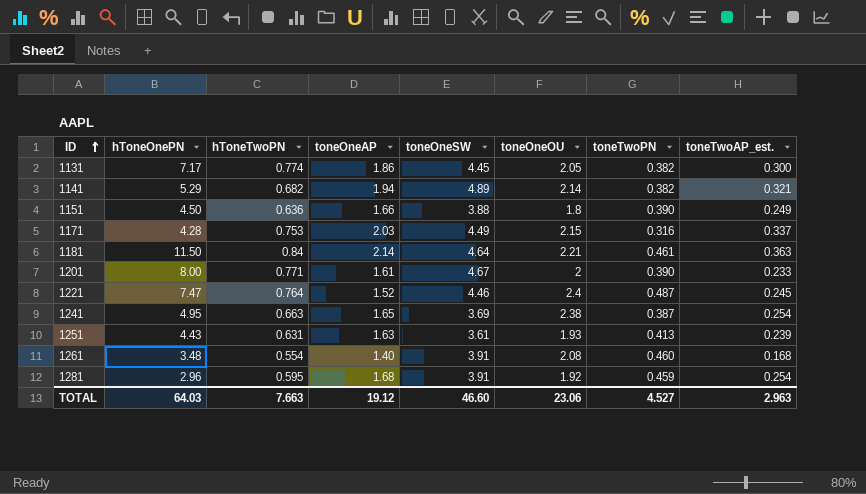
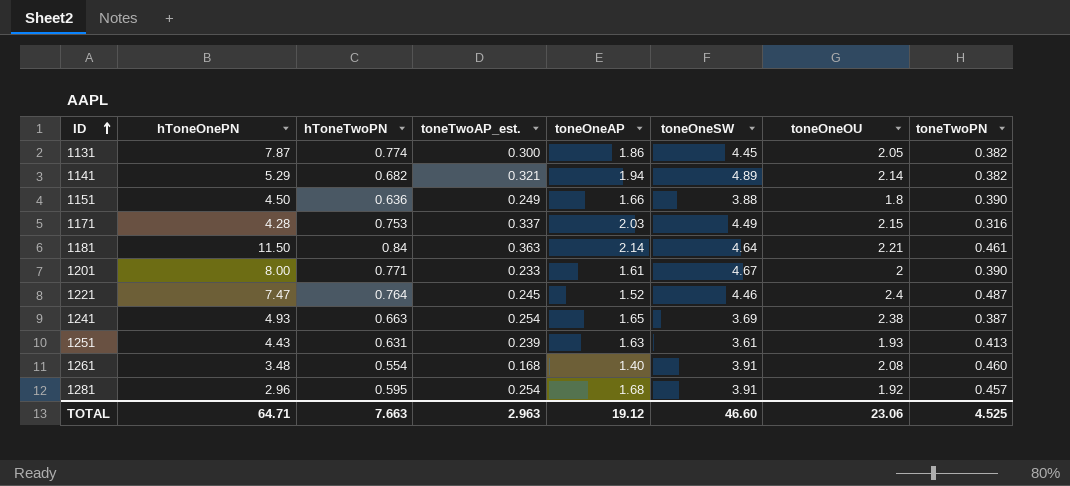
column toneTwoAP_est. | position: 8 -> 4
1131 | hToneOnePN: 7.17 -> 7.87
1241 | hToneOnePN: 4.95 -> 4.93
1281 | toneTwoPN: 0.459 -> 0.457
TOTAL | hToneOnePN: 64.03 -> 64.71
TOTAL | toneTwoPN: 4.527 -> 4.525

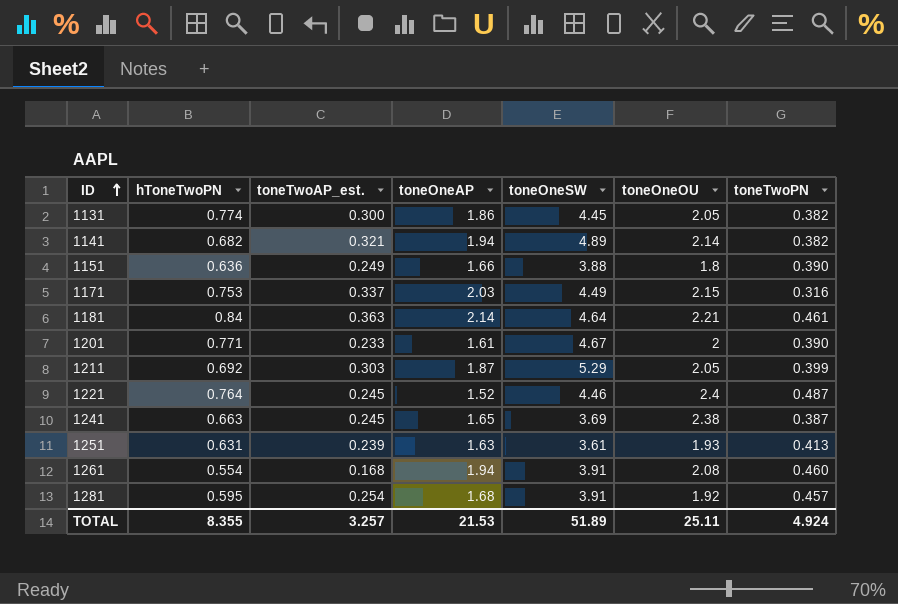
column hToneOnePN | position: 2 -> none
row 1211: none -> 0.692 | 0.303 | 1.87 | 5.29 | 2.05 | 0.399
1241 | toneTwoAP_est.: 0.254 -> 0.245
1261 | toneOneAP: 1.40 -> 1.94
TOTAL | hToneTwoPN: 7.663 -> 8.355
TOTAL | toneTwoAP_est.: 2.963 -> 3.257
TOTAL | toneOneAP: 19.12 -> 21.53
TOTAL | toneOneSW: 46.60 -> 51.89
TOTAL | toneOneOU: 23.06 -> 25.11
TOTAL | toneTwoPN: 4.525 -> 4.924

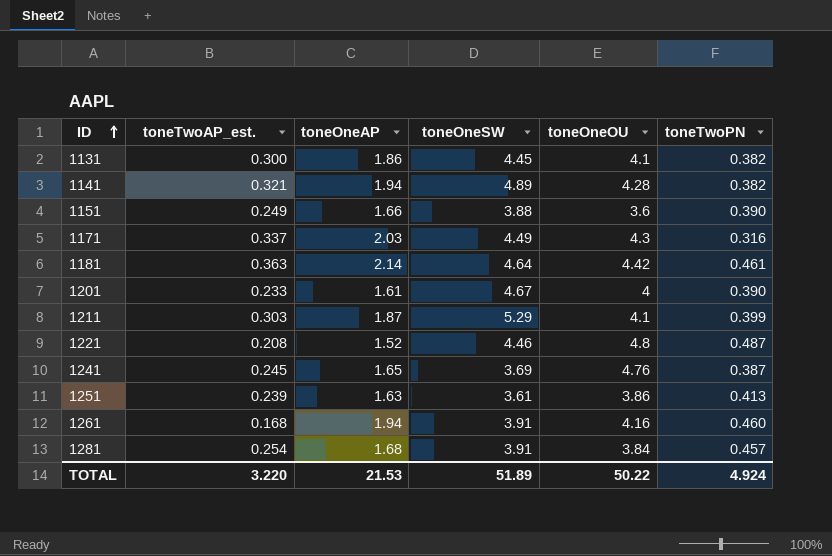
column hToneTwoPN | position: 2 -> none
1131 | toneOneOU: 2.05 -> 4.1
1141 | toneOneOU: 2.14 -> 4.28
1151 | toneOneOU: 1.8 -> 3.6
1171 | toneOneOU: 2.15 -> 4.3
1181 | toneOneOU: 2.21 -> 4.42
1201 | toneOneOU: 2 -> 4
1211 | toneOneOU: 2.05 -> 4.1
1221 | toneTwoAP_est.: 0.245 -> 0.208
1221 | toneOneOU: 2.4 -> 4.8
1241 | toneOneOU: 2.38 -> 4.76
1251 | toneOneOU: 1.93 -> 3.86
1261 | toneOneOU: 2.08 -> 4.16
1281 | toneOneOU: 1.92 -> 3.84
TOTAL | toneTwoAP_est.: 3.257 -> 3.220
TOTAL | toneOneOU: 25.11 -> 50.22

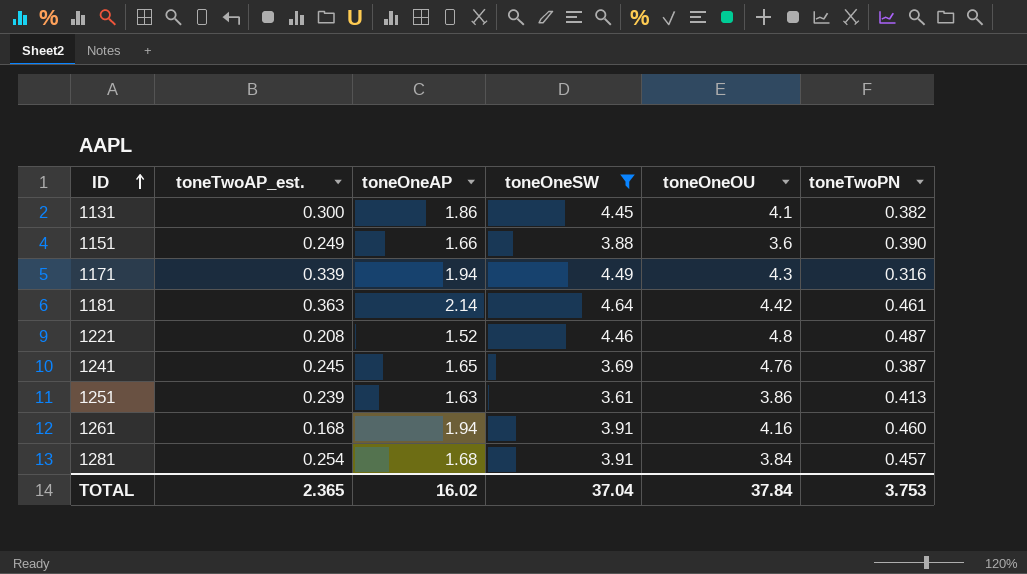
filter: none -> toneOneSW <= 4.64
1171 | toneTwoAP_est.: 0.337 -> 0.339
1171 | toneOneAP: 2.03 -> 1.94
TOTAL | toneTwoAP_est.: 3.220 -> 2.365
TOTAL | toneOneAP: 21.53 -> 16.02
TOTAL | toneOneSW: 51.89 -> 37.04
TOTAL | toneOneOU: 50.22 -> 37.84
TOTAL | toneTwoPN: 4.924 -> 3.753

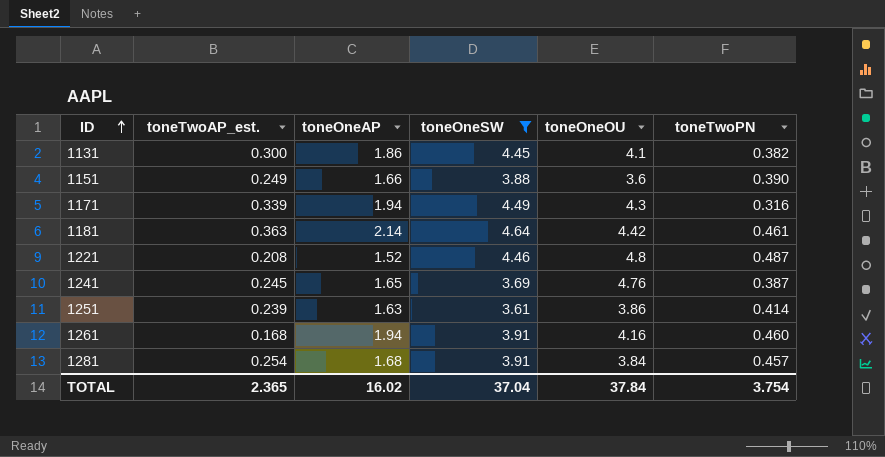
1251 | toneTwoPN: 0.413 -> 0.414
TOTAL | toneTwoPN: 3.753 -> 3.754

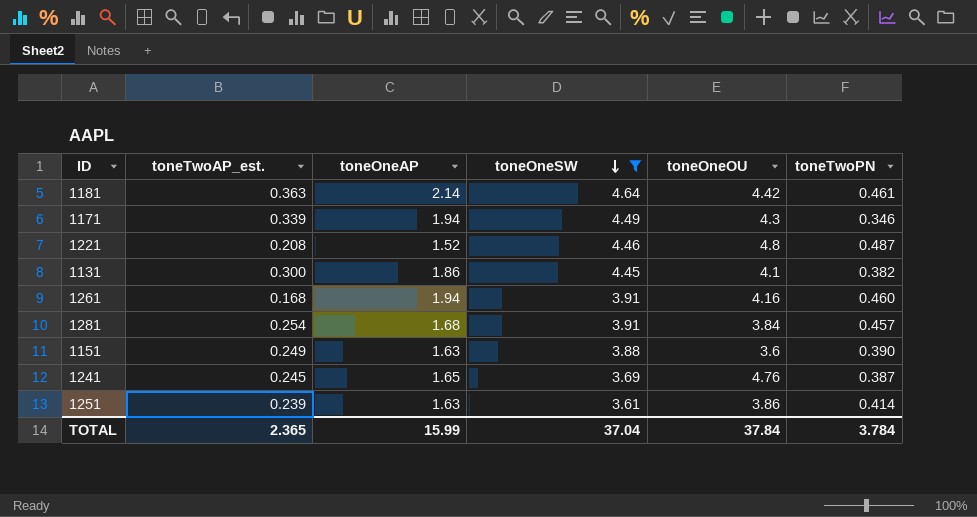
row order: ID ascending -> toneOneSW descending
1171 | toneTwoPN: 0.316 -> 0.346
1151 | toneOneAP: 1.66 -> 1.63
TOTAL | toneOneAP: 16.02 -> 15.99
TOTAL | toneTwoPN: 3.754 -> 3.784

